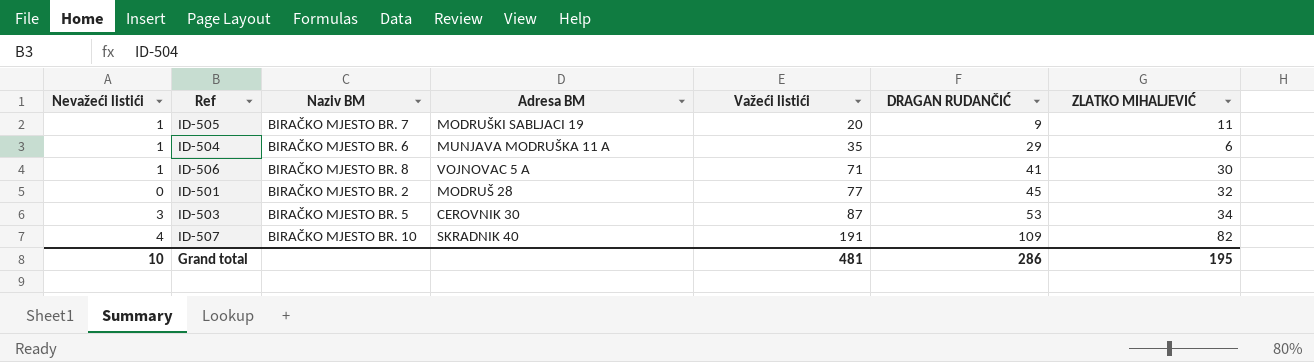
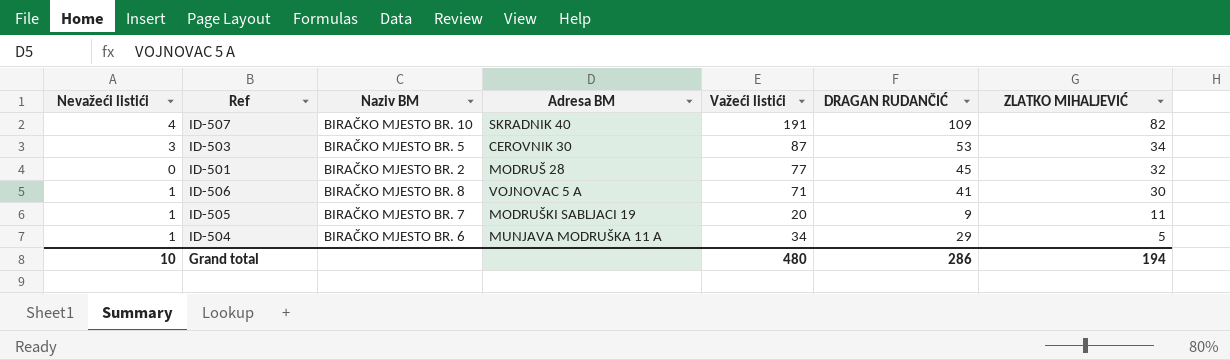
row order: Važeći listići ascending -> ZLATKO MIHALJEVIĆ descending
ID-504 | Važeći listići: 35 -> 34
ID-504 | ZLATKO MIHALJEVIĆ: 6 -> 5
Grand total | Važeći listići: 481 -> 480
Grand total | ZLATKO MIHALJEVIĆ: 195 -> 194

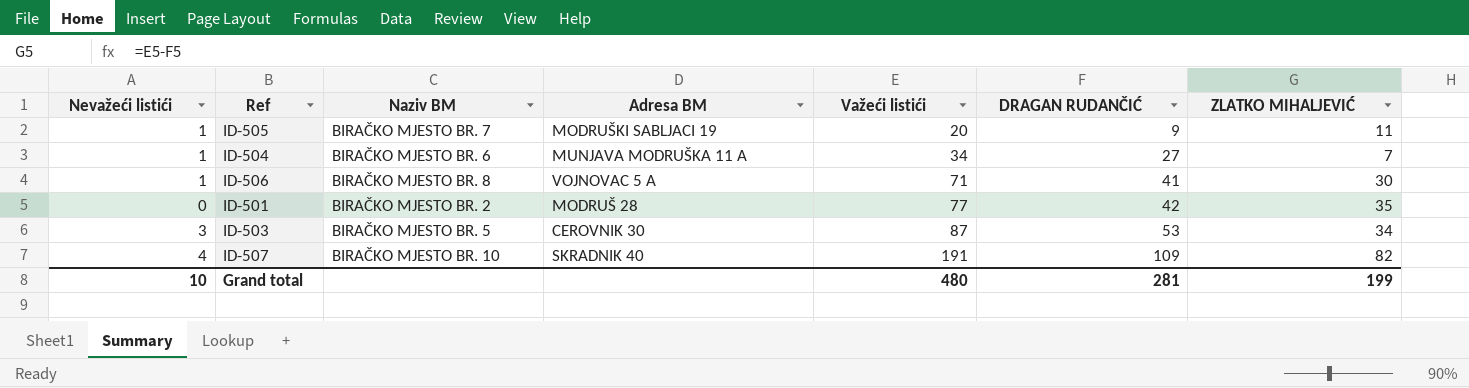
row order: ZLATKO MIHALJEVIĆ descending -> Važeći listići ascending
ID-504 | DRAGAN RUDANČIĆ: 29 -> 27
ID-504 | ZLATKO MIHALJEVIĆ: 5 -> 7
ID-501 | DRAGAN RUDANČIĆ: 45 -> 42
ID-501 | ZLATKO MIHALJEVIĆ: 32 -> 35
Grand total | DRAGAN RUDANČIĆ: 286 -> 281
Grand total | ZLATKO MIHALJEVIĆ: 194 -> 199

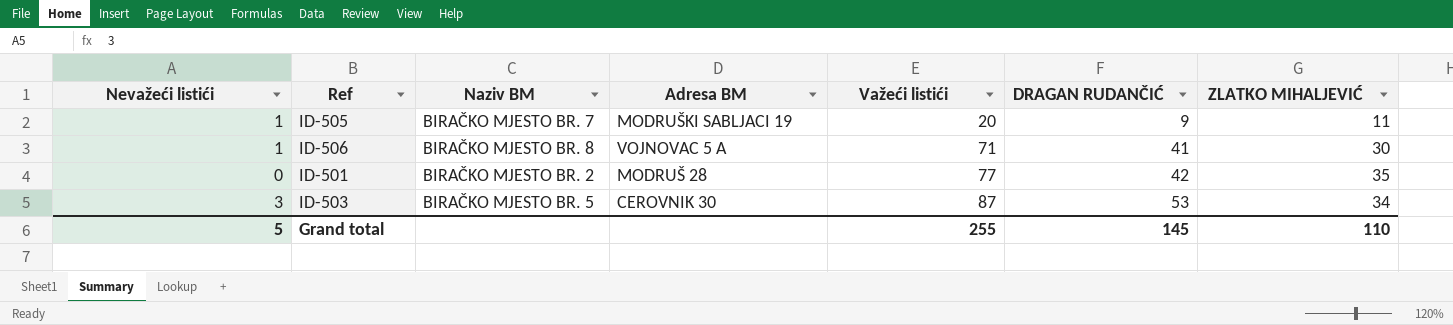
row ID-504: 1 | BIRAČKO MJESTO BR. 6 | MUNJAVA MODRUŠKA 11 A | 34 | 27 | 7 -> none
row ID-507: 4 | BIRAČKO MJESTO BR. 10 | SKRADNIK 40 | 191 | 109 | 82 -> none
Grand total | Nevažeći listići: 10 -> 5
Grand total | Važeći listići: 480 -> 255
Grand total | DRAGAN RUDANČIĆ: 281 -> 145
Grand total | ZLATKO MIHALJEVIĆ: 199 -> 110

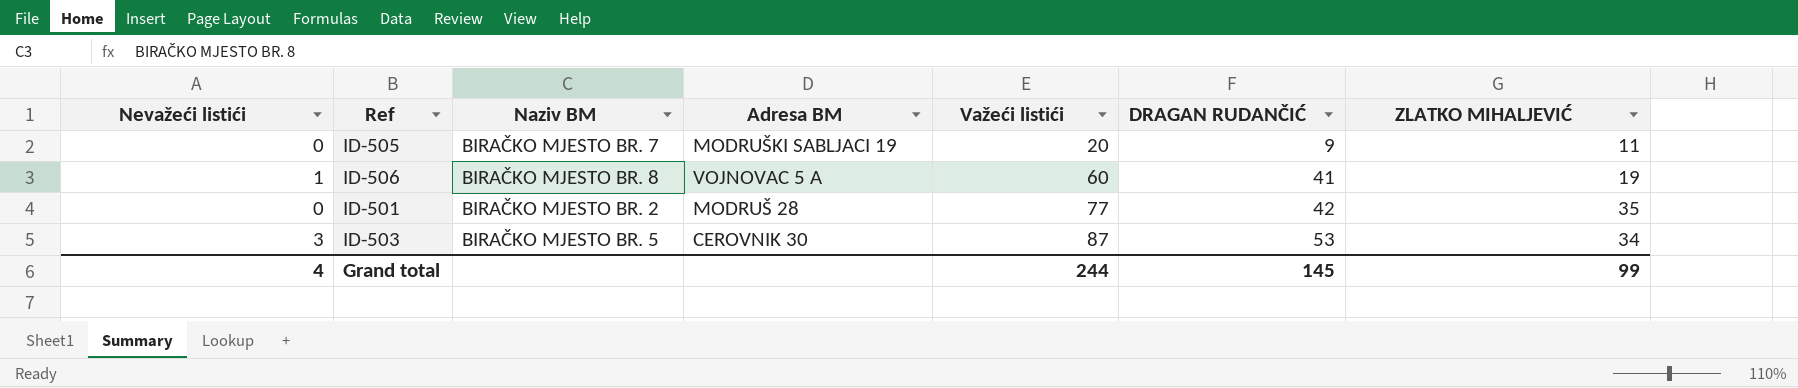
ID-505 | Nevažeći listići: 1 -> 0
ID-506 | Važeći listići: 71 -> 60
ID-506 | ZLATKO MIHALJEVIĆ: 30 -> 19
Grand total | Nevažeći listići: 5 -> 4
Grand total | Važeći listići: 255 -> 244
Grand total | ZLATKO MIHALJEVIĆ: 110 -> 99

